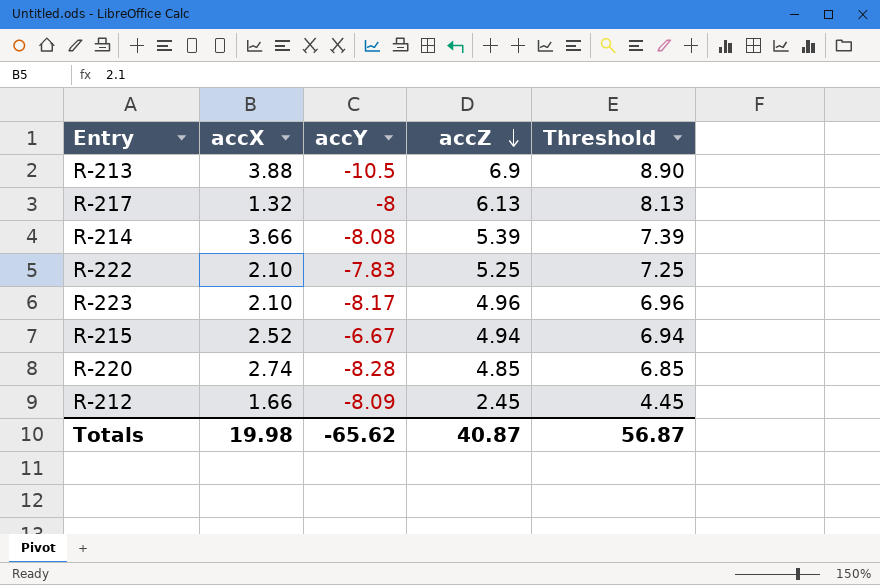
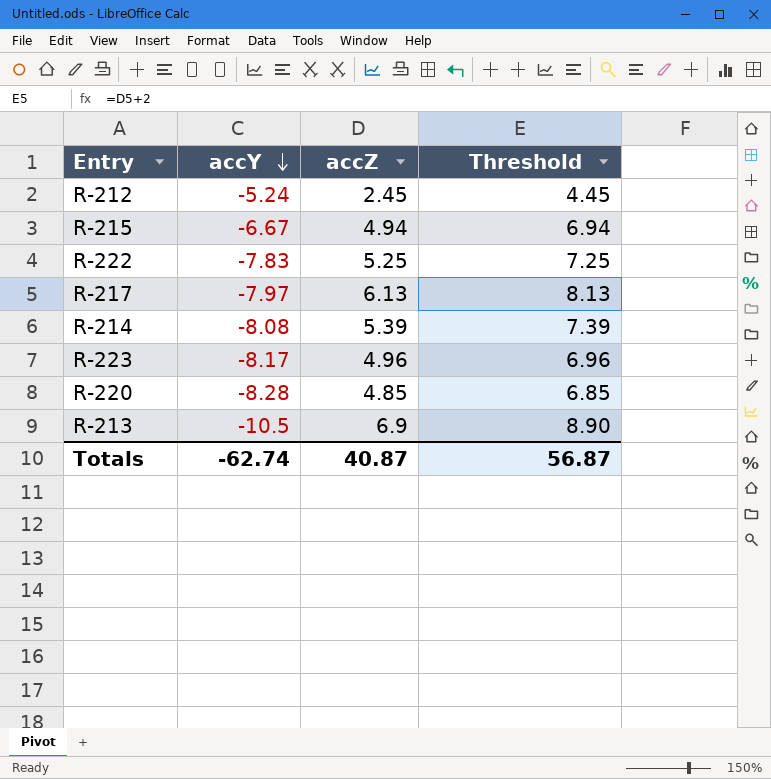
row order: accZ descending -> accY descending
column accX | position: 2 -> none
R-212 | accY: -8.09 -> -5.24
R-217 | accY: -8 -> -7.97
Totals | accY: -65.62 -> -62.74

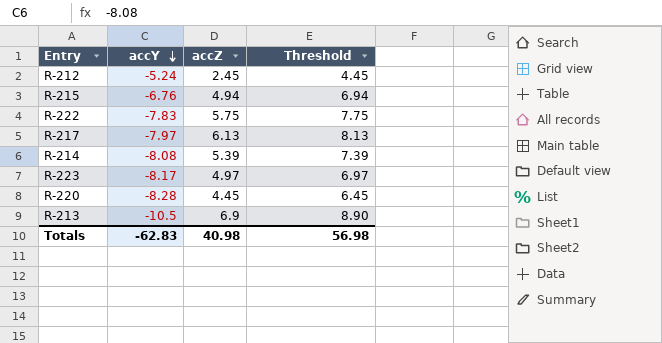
R-215 | accY: -6.67 -> -6.76
R-222 | accZ: 5.25 -> 5.75
R-222 | Threshold: 7.25 -> 7.75
R-223 | accZ: 4.96 -> 4.97
R-223 | Threshold: 6.96 -> 6.97
R-220 | accZ: 4.85 -> 4.45
R-220 | Threshold: 6.85 -> 6.45
Totals | accY: -62.74 -> -62.83
Totals | accZ: 40.87 -> 40.98
Totals | Threshold: 56.87 -> 56.98

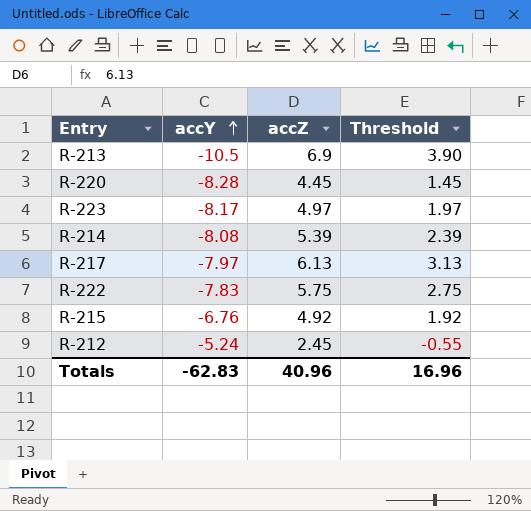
row order: accY descending -> accY ascending
column Threshold | formula: [accZ] + 2 -> [accZ] - 3
R-215 | accZ: 4.94 -> 4.92
Totals | accZ: 40.98 -> 40.96
Totals | Threshold: 56.98 -> 16.96

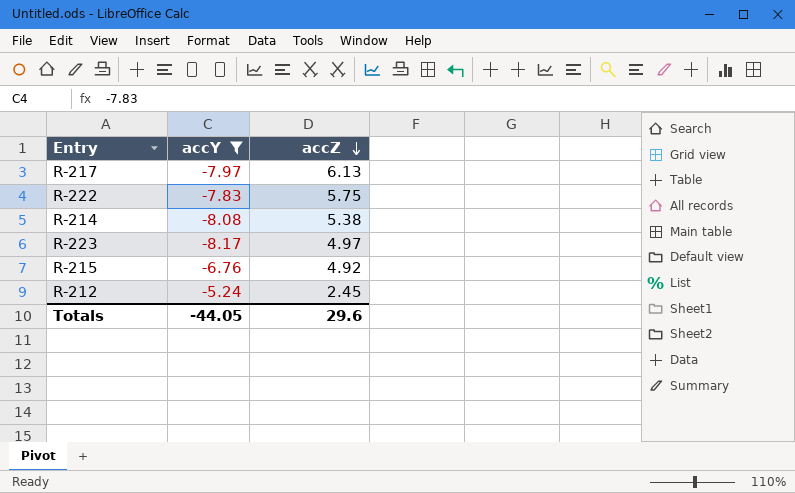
filter: none -> accY >= -8.17
row order: accY ascending -> accZ descending
column Threshold | formula: [accZ] - 3 -> none
R-214 | accZ: 5.39 -> 5.38
Totals | accY: -62.83 -> -44.05
Totals | accZ: 40.96 -> 29.6

